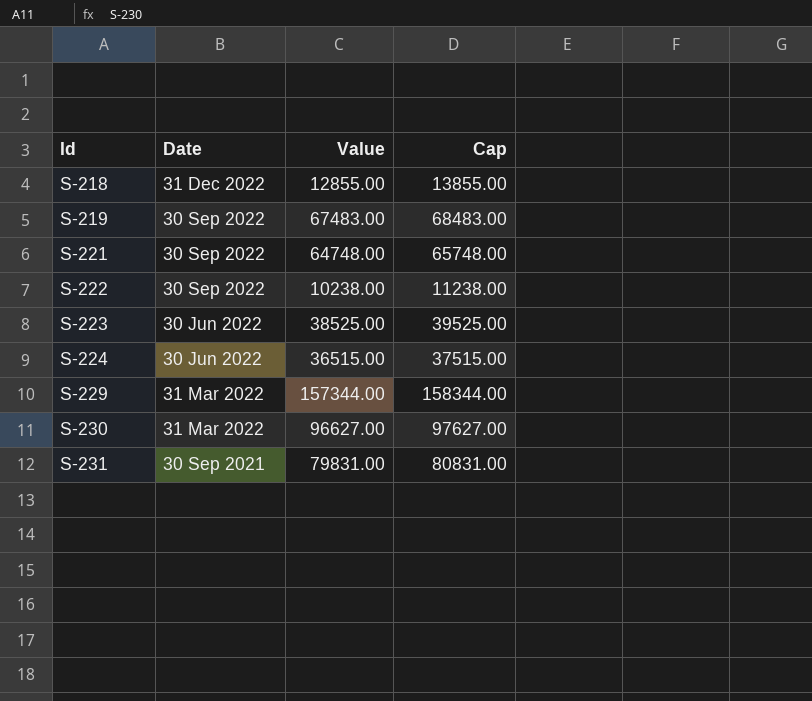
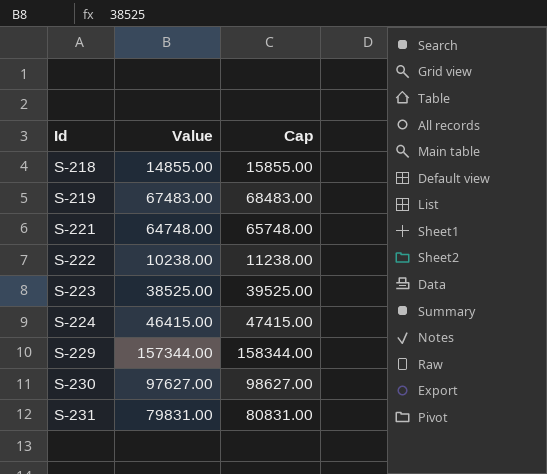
column Date | position: 2 -> none
S-218 | Value: 12855.00 -> 14855.00
S-218 | Cap: 13855.00 -> 15855.00
S-224 | Value: 36515.00 -> 46415.00
S-224 | Cap: 37515.00 -> 47415.00
S-230 | Value: 96627.00 -> 97627.00
S-230 | Cap: 97627.00 -> 98627.00

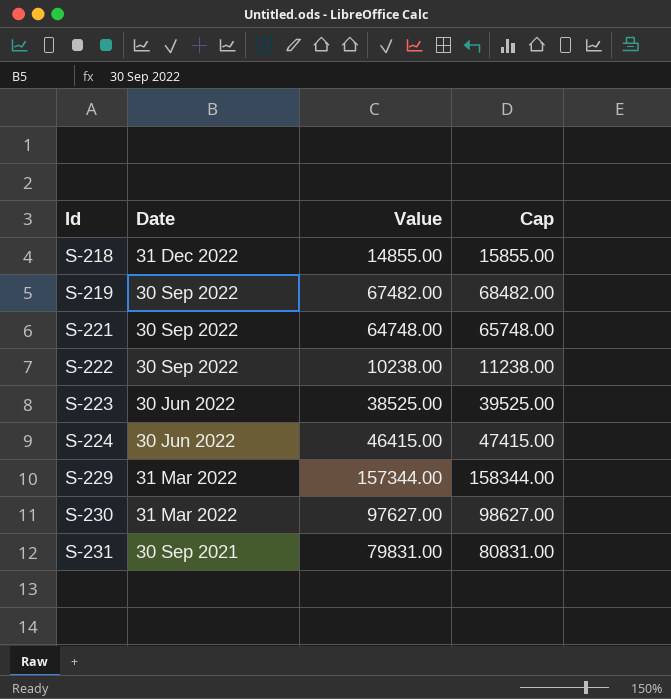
column Date | position: none -> 2
S-219 | Value: 67483.00 -> 67482.00
S-219 | Cap: 68483.00 -> 68482.00

